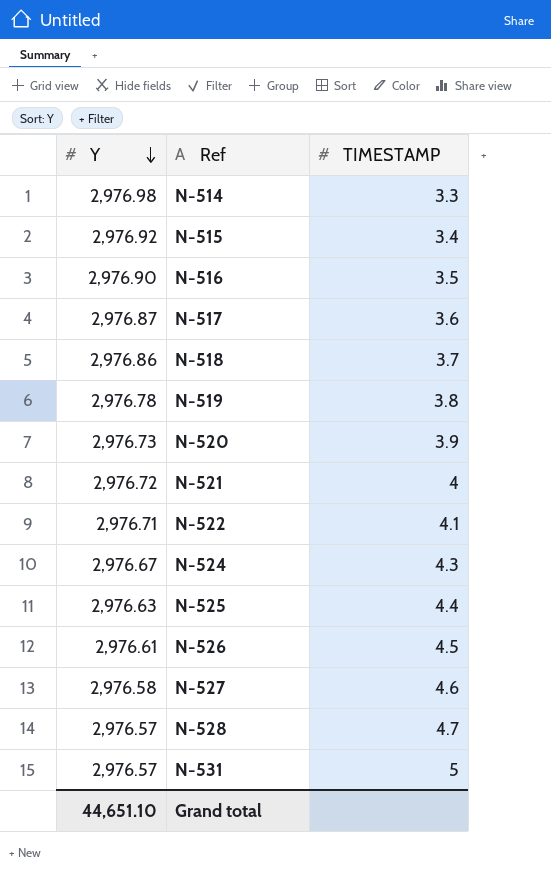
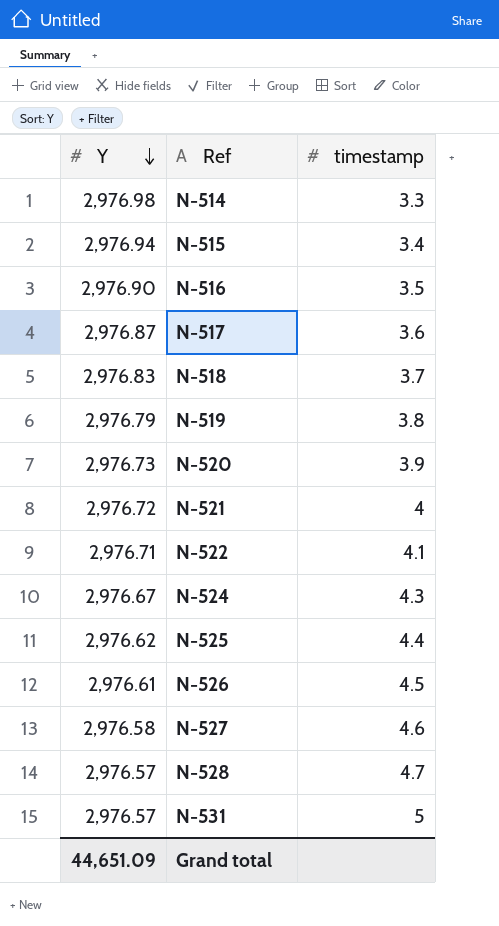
column name: TIMESTAMP -> timestamp
N-515 | Y: 2,976.92 -> 2,976.94
N-518 | Y: 2,976.86 -> 2,976.83
N-519 | Y: 2,976.78 -> 2,976.79
N-525 | Y: 2,976.63 -> 2,976.62
Grand total | Y: 44,651.10 -> 44,651.09

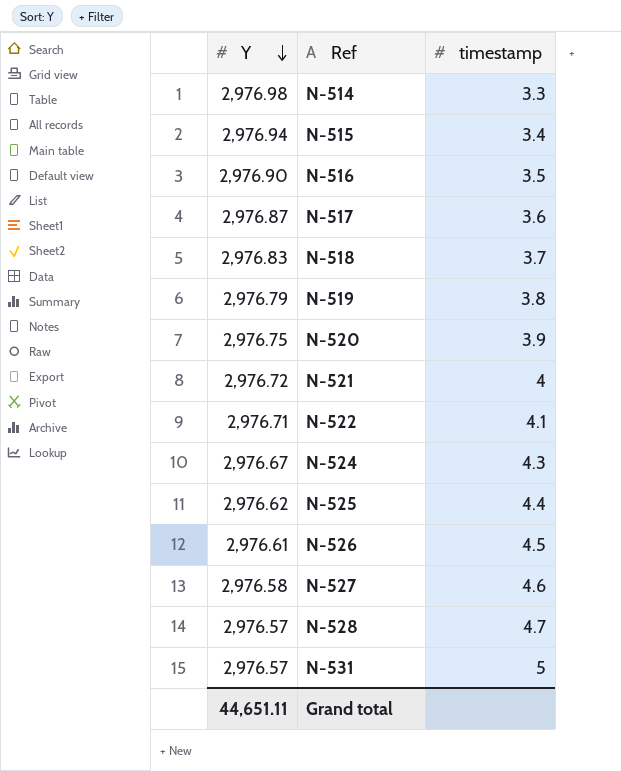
N-520 | Y: 2,976.73 -> 2,976.75
Grand total | Y: 44,651.09 -> 44,651.11

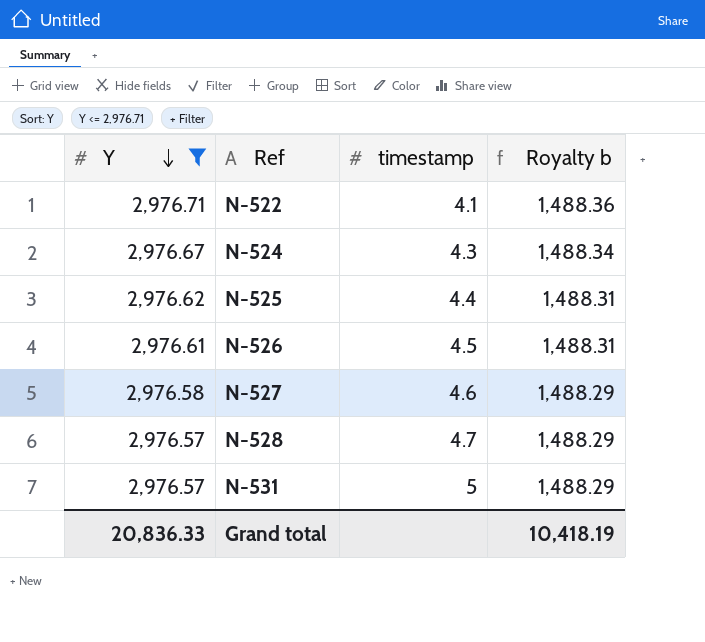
filter: none -> Y <= 2,976.71
column Royalty b | formula: none -> [Y] * 0.5
Grand total | Y: 44,651.11 -> 20,836.33

